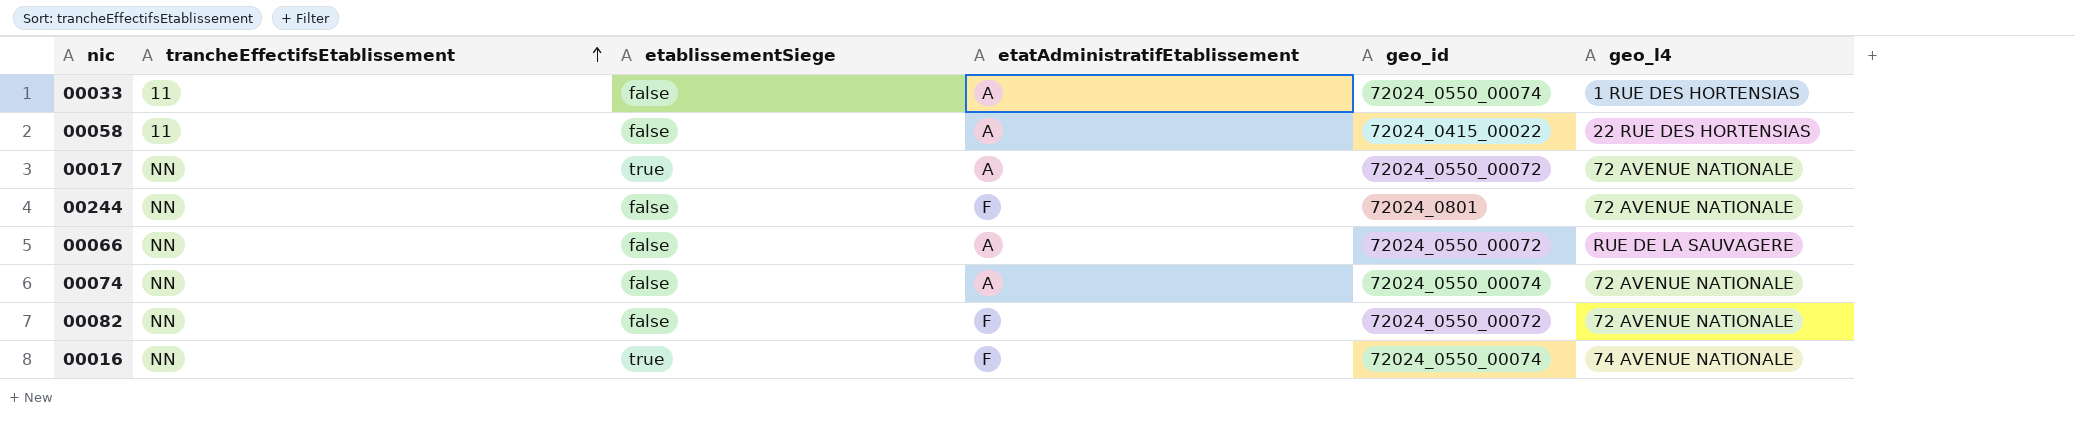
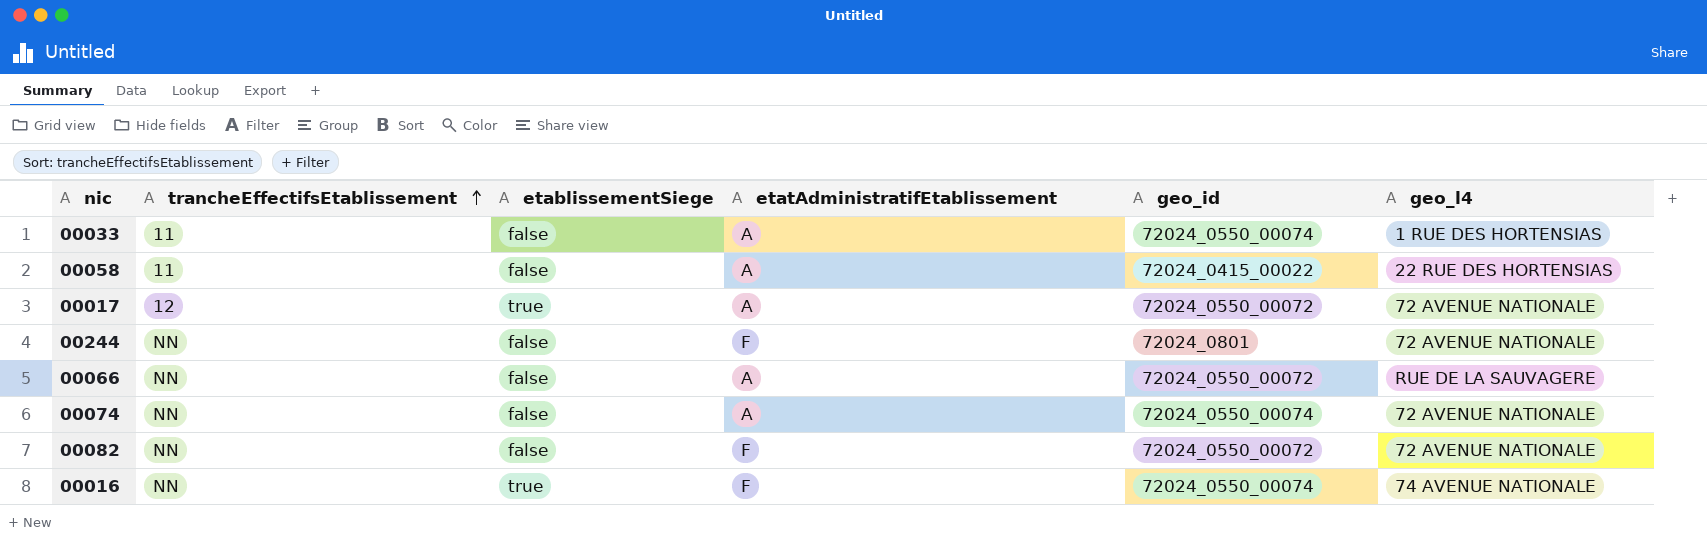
00017 | trancheEffectifsEtablissement: NN -> 12

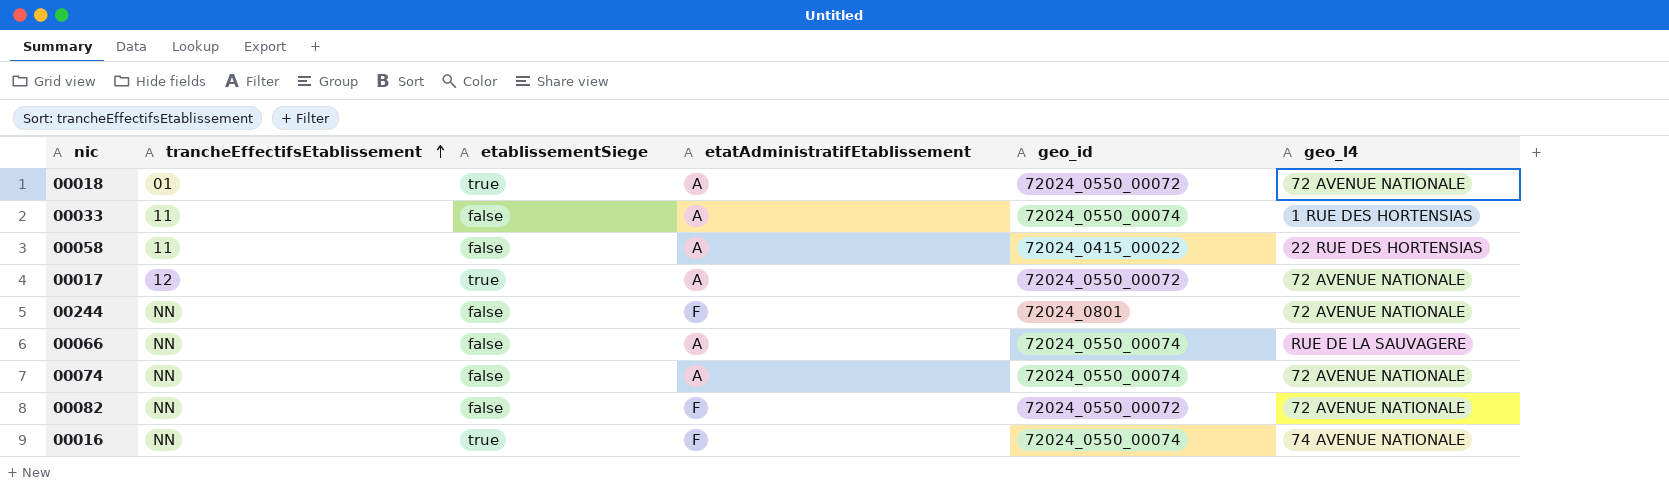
row 00018: none -> 01 | true | A | 72024_0550_00072 | 72 AVENUE NATIONALE
00066 | geo_id: 72024_0550_00072 -> 72024_0550_00074

